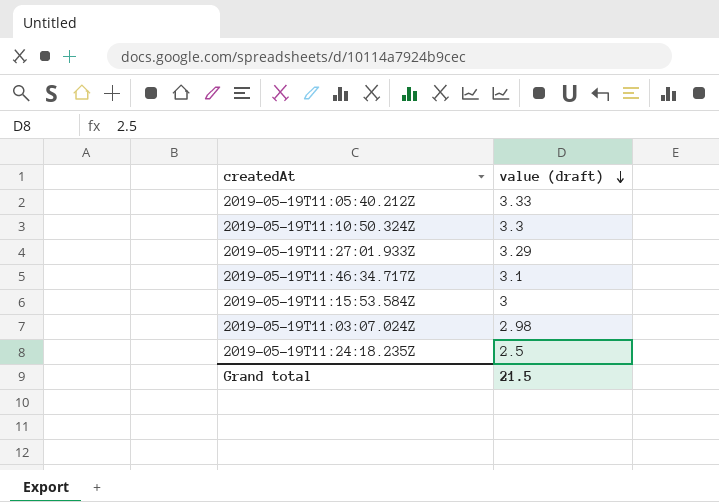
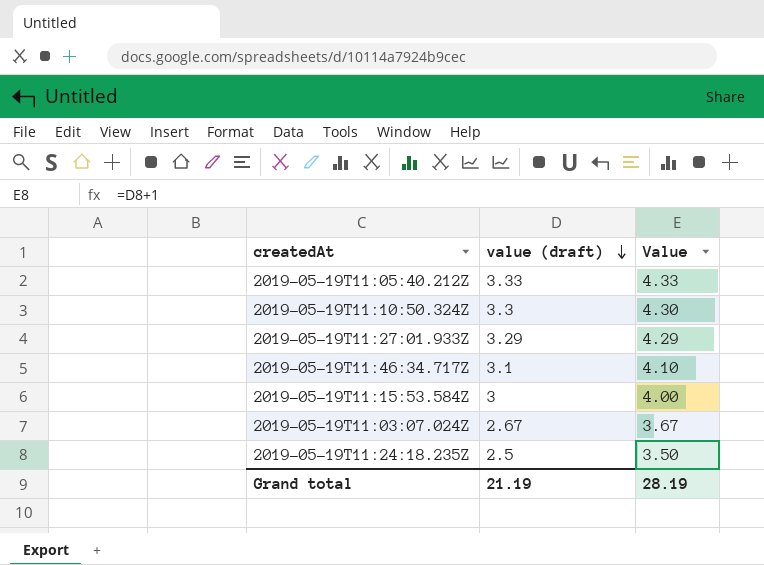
column Value | formula: none -> [value (draft)] + 1
2019-05-19T11:03:07.024Z | value (draft): 2.98 -> 2.67
Grand total | value (draft): 21.5 -> 21.19

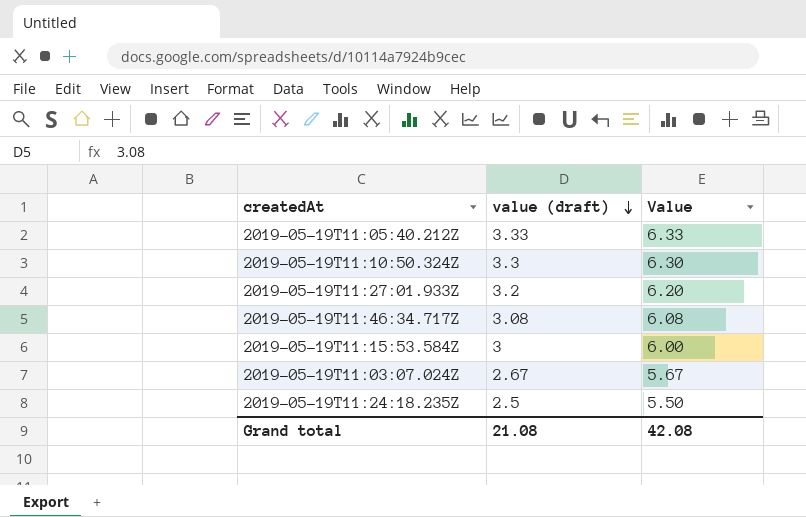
column Value | formula: [value (draft)] + 1 -> [value (draft)] + 3
2019-05-19T11:27:01.933Z | value (draft): 3.29 -> 3.2
2019-05-19T11:46:34.717Z | value (draft): 3.1 -> 3.08
Grand total | value (draft): 21.19 -> 21.08
Grand total | Value: 28.19 -> 42.08

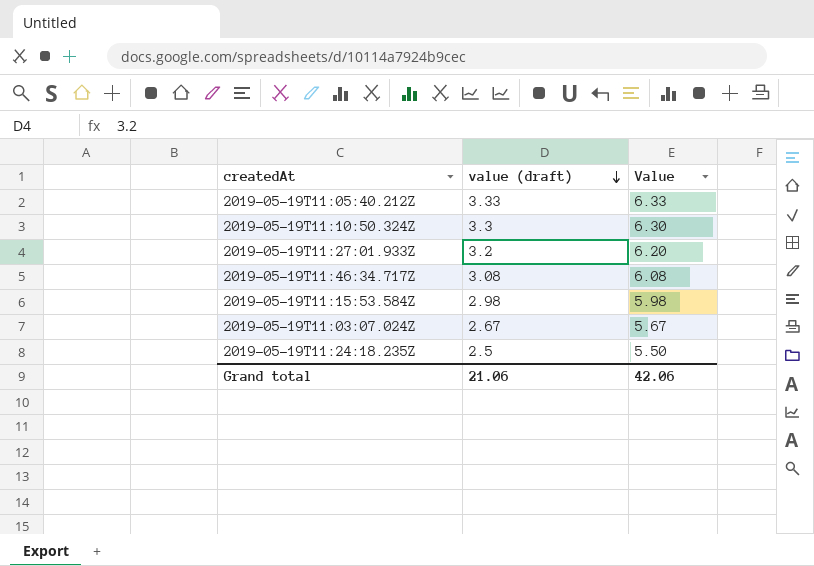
2019-05-19T11:15:53.584Z | value (draft): 3 -> 2.98
2019-05-19T11:15:53.584Z | Value: 6.00 -> 5.98
Grand total | value (draft): 21.08 -> 21.06
Grand total | Value: 42.08 -> 42.06

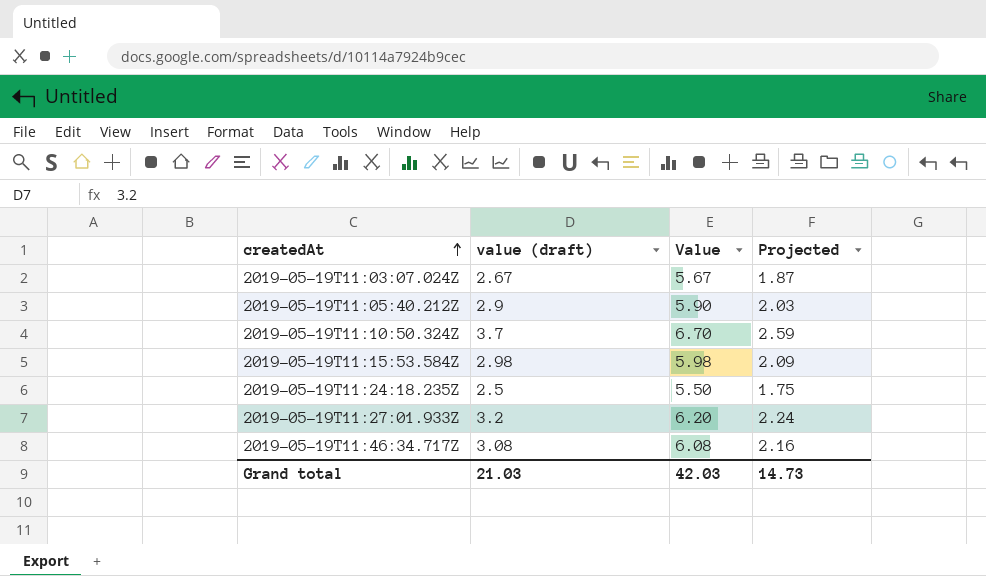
row order: value (draft) descending -> createdAt ascending
column Projected | formula: none -> [value (draft)] * 0.7
2019-05-19T11:05:40.212Z | value (draft): 3.33 -> 2.9
2019-05-19T11:05:40.212Z | Value: 6.33 -> 5.90
2019-05-19T11:10:50.324Z | value (draft): 3.3 -> 3.7
2019-05-19T11:10:50.324Z | Value: 6.30 -> 6.70
Grand total | value (draft): 21.06 -> 21.03
Grand total | Value: 42.06 -> 42.03

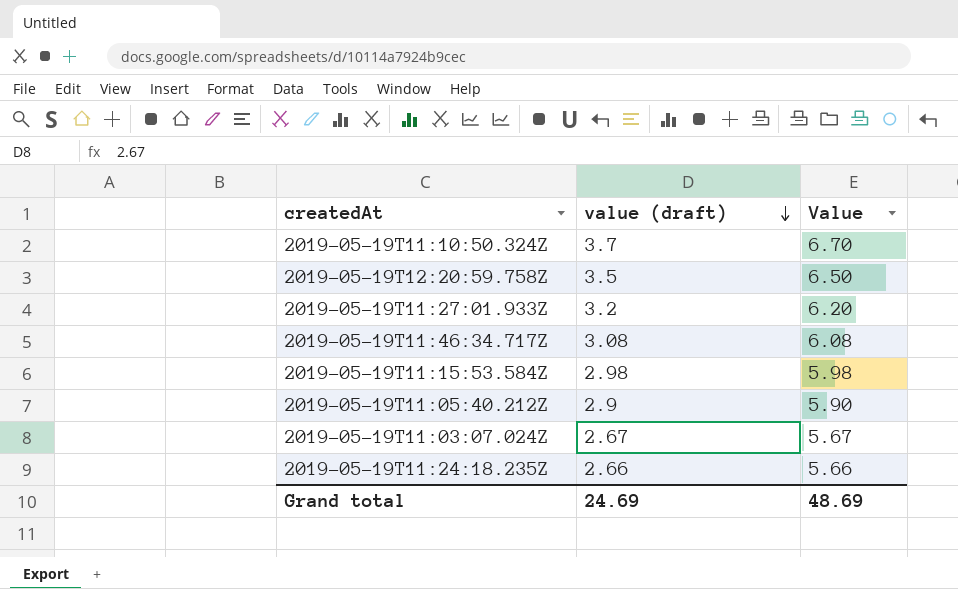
row order: createdAt ascending -> value (draft) descending
column Projected | formula: [value (draft)] * 0.7 -> none
row 2019-05-19T12:20:59.758Z: none -> 3.5 | 6.50
2019-05-19T11:24:18.235Z | value (draft): 2.5 -> 2.66
2019-05-19T11:24:18.235Z | Value: 5.50 -> 5.66
Grand total | value (draft): 21.03 -> 24.69
Grand total | Value: 42.03 -> 48.69

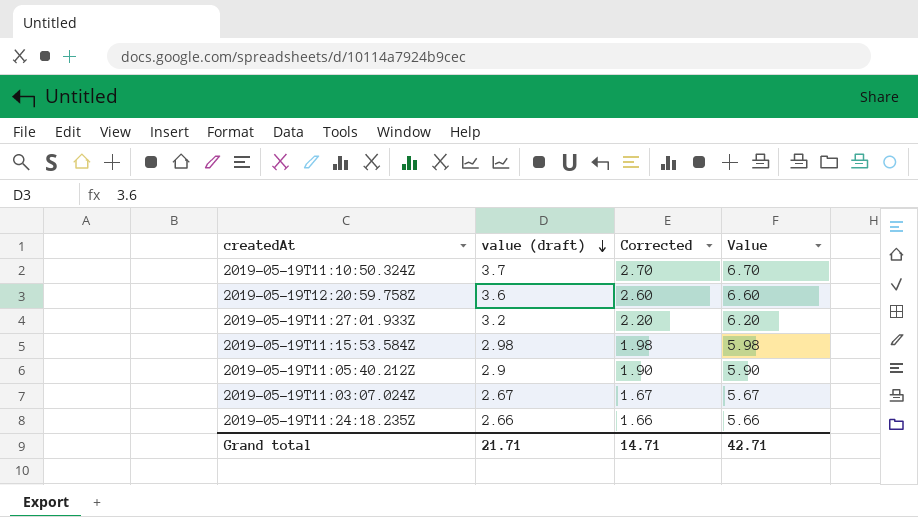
column Corrected | formula: none -> [value (draft)] - 1
row 2019-05-19T11:46:34.717Z: 3.08 | 6.08 -> none
2019-05-19T12:20:59.758Z | value (draft): 3.5 -> 3.6
2019-05-19T12:20:59.758Z | Value: 6.50 -> 6.60
Grand total | value (draft): 24.69 -> 21.71
Grand total | Value: 48.69 -> 42.71

